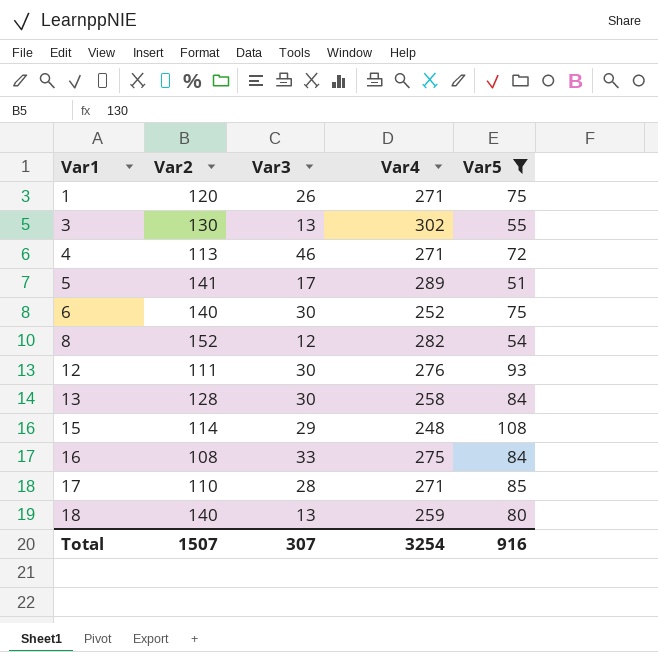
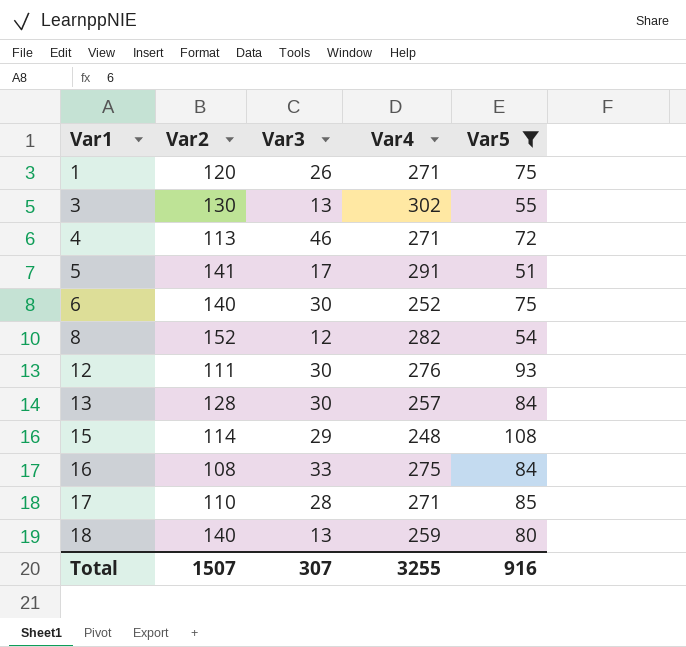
5 | Var4: 289 -> 291
13 | Var4: 258 -> 257
Total | Var4: 3254 -> 3255

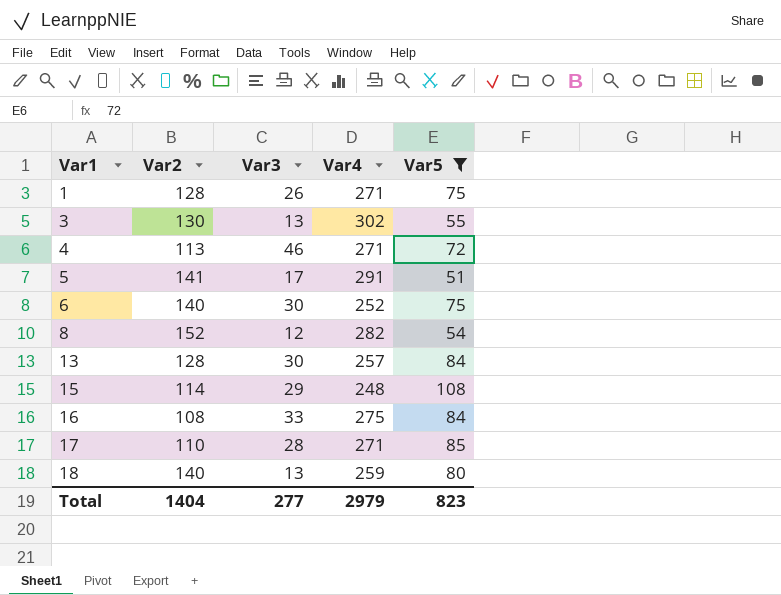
row 12: 111 | 30 | 276 | 93 -> none
1 | Var2: 120 -> 128
Total | Var2: 1507 -> 1404
Total | Var3: 307 -> 277
Total | Var4: 3255 -> 2979
Total | Var5: 916 -> 823

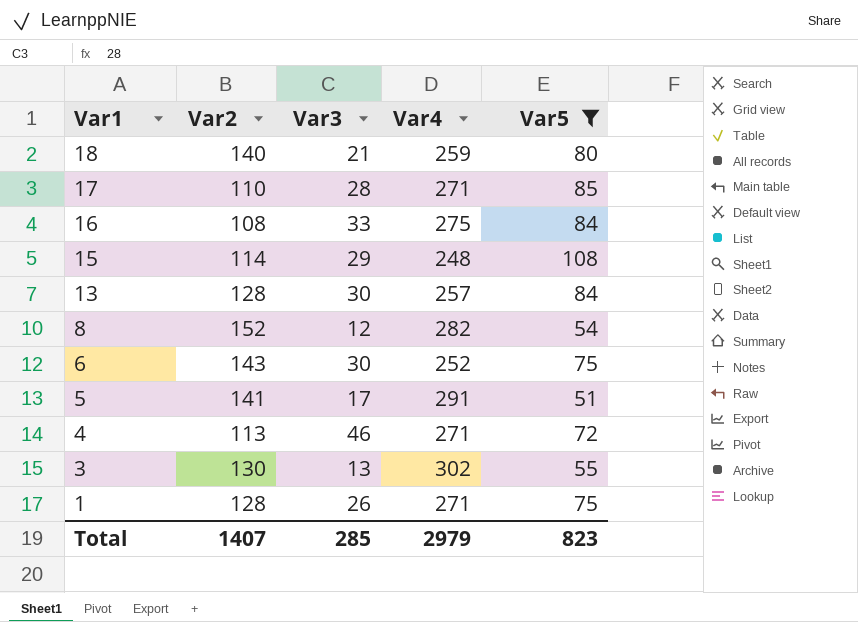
row order: Var1 ascending -> Var1 descending
18 | Var3: 13 -> 21
6 | Var2: 140 -> 143
Total | Var2: 1404 -> 1407
Total | Var3: 277 -> 285

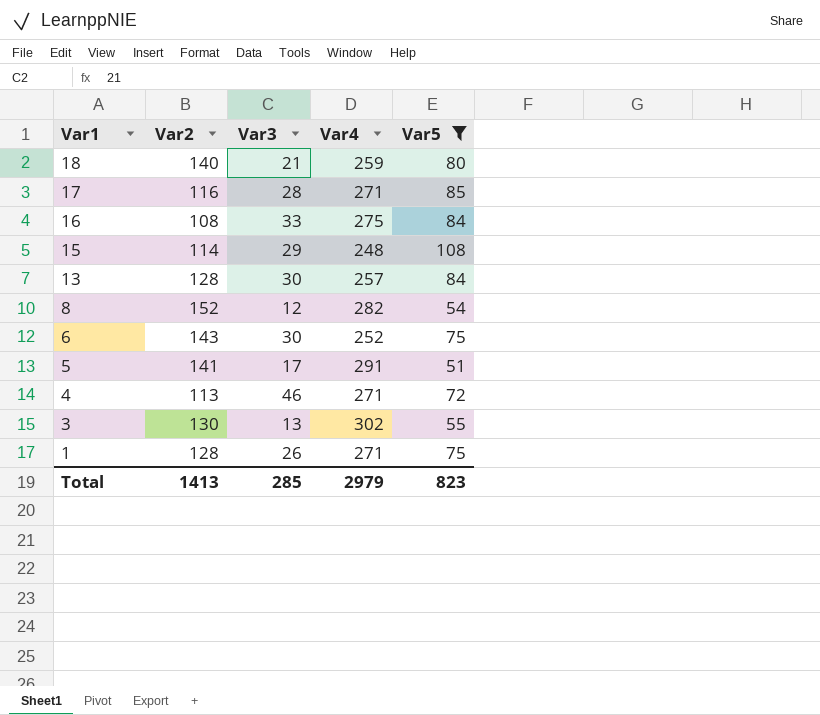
17 | Var2: 110 -> 116
Total | Var2: 1407 -> 1413

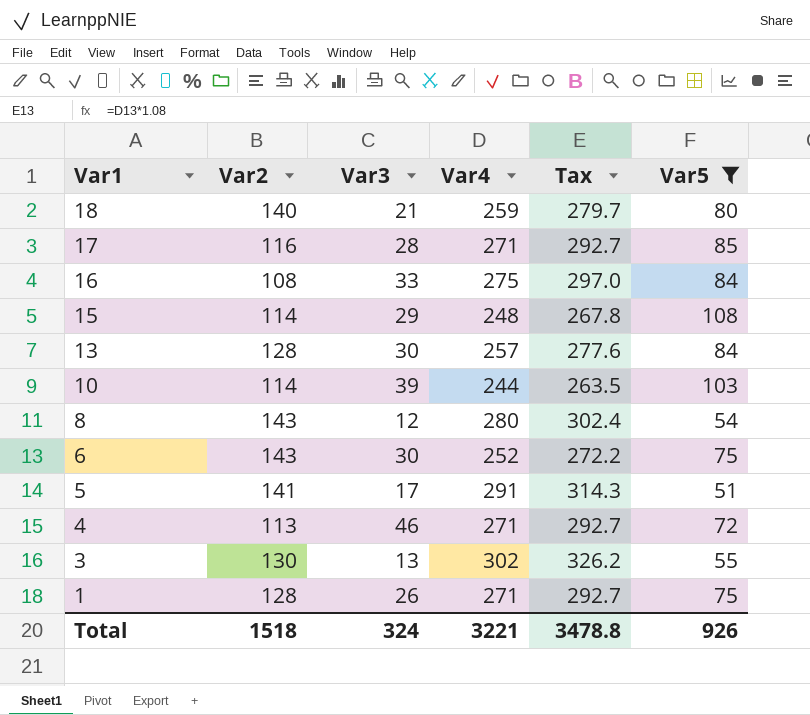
column Tax | formula: none -> [Var4] * 1.08
row 10: none -> 114 | 39 | 244 | 263.5 | 103
8 | Var2: 152 -> 143
8 | Var4: 282 -> 280
Total | Var2: 1413 -> 1518
Total | Var3: 285 -> 324
Total | Var4: 2979 -> 3221
Total | Var5: 823 -> 926

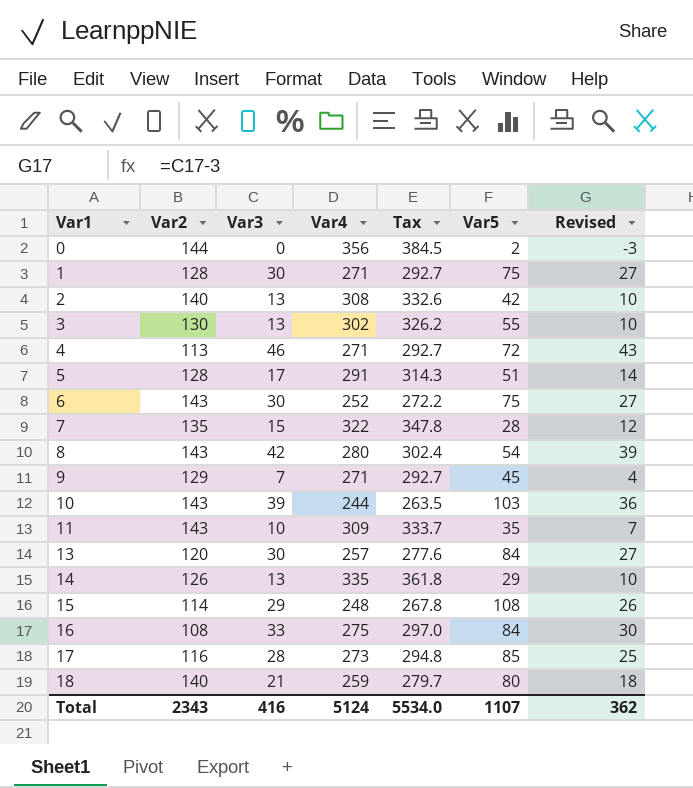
filter: Var5 >= 51 -> none
row order: Var1 descending -> Var1 ascending
column Revised | formula: none -> [Var3] - 3
1 | Var3: 26 -> 30
5 | Var2: 141 -> 128
8 | Var3: 12 -> 42
10 | Var2: 114 -> 143
13 | Var2: 128 -> 120
17 | Var4: 271 -> 273
17 | Tax: 292.7 -> 294.8
Total | Var2: 1518 -> 2343
Total | Var3: 324 -> 416
Total | Var4: 3221 -> 5124
Total | Tax: 3478.8 -> 5534.0
Total | Var5: 926 -> 1107

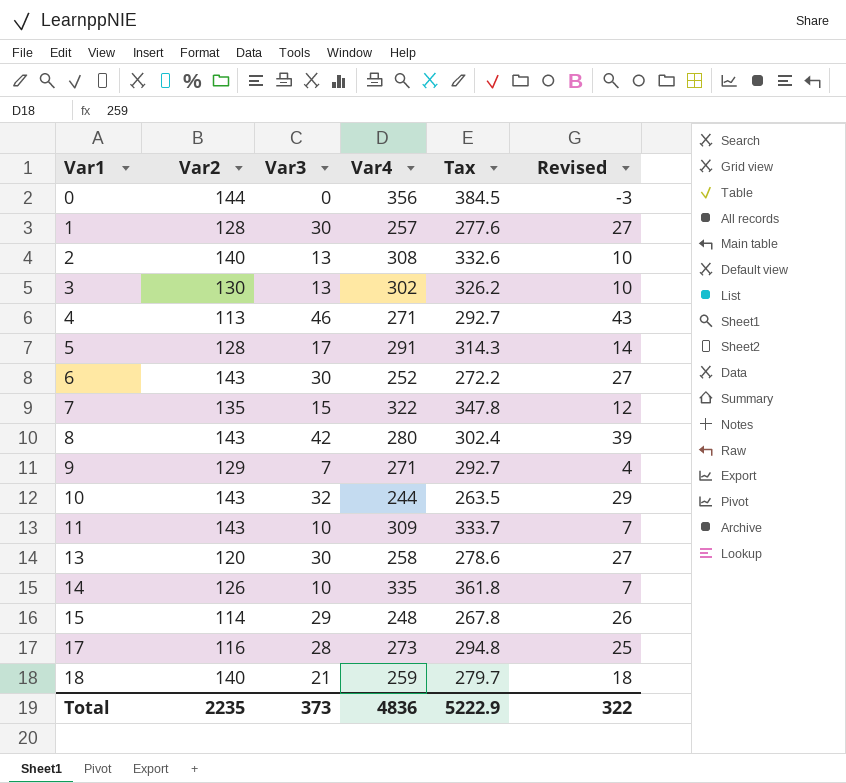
column Var5 | position: 6 -> none
row 16: 108 | 33 | 275 | 297.0 | 84 | 30 -> none
1 | Var4: 271 -> 257
1 | Tax: 292.7 -> 277.6
10 | Var3: 39 -> 32
10 | Revised: 36 -> 29
13 | Var4: 257 -> 258
13 | Tax: 277.6 -> 278.6
14 | Var3: 13 -> 10
14 | Revised: 10 -> 7
Total | Var2: 2343 -> 2235
Total | Var3: 416 -> 373
Total | Var4: 5124 -> 4836
Total | Tax: 5534.0 -> 5222.9
Total | Revised: 362 -> 322

